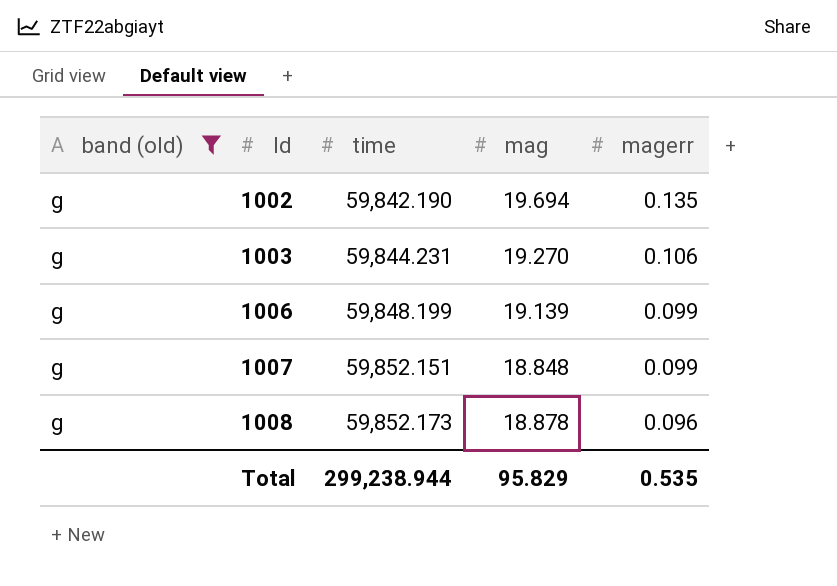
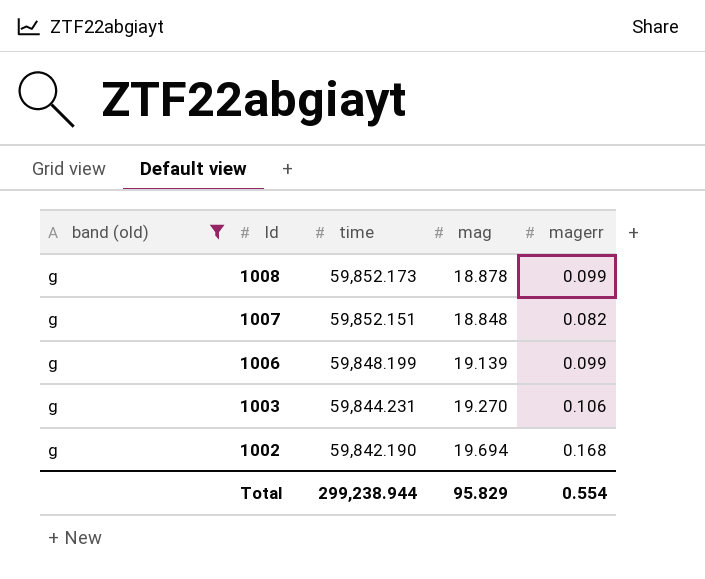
row order: Id ascending -> Id descending
1008 | magerr: 0.096 -> 0.099
1007 | magerr: 0.099 -> 0.082
1002 | magerr: 0.135 -> 0.168
Total | magerr: 0.535 -> 0.554

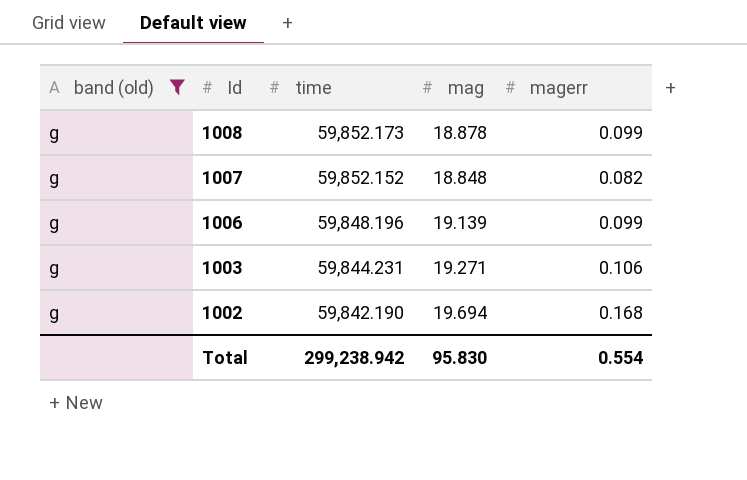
1007 | time: 59,852.151 -> 59,852.152
1006 | time: 59,848.199 -> 59,848.196
1003 | mag: 19.270 -> 19.271
Total | time: 299,238.944 -> 299,238.942
Total | mag: 95.829 -> 95.830

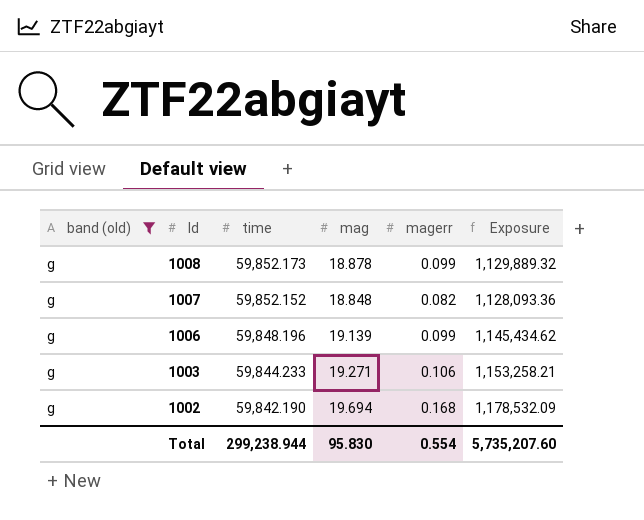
column Exposure | formula: none -> [time] * [mag]
1003 | time: 59,844.231 -> 59,844.233
Total | time: 299,238.942 -> 299,238.944

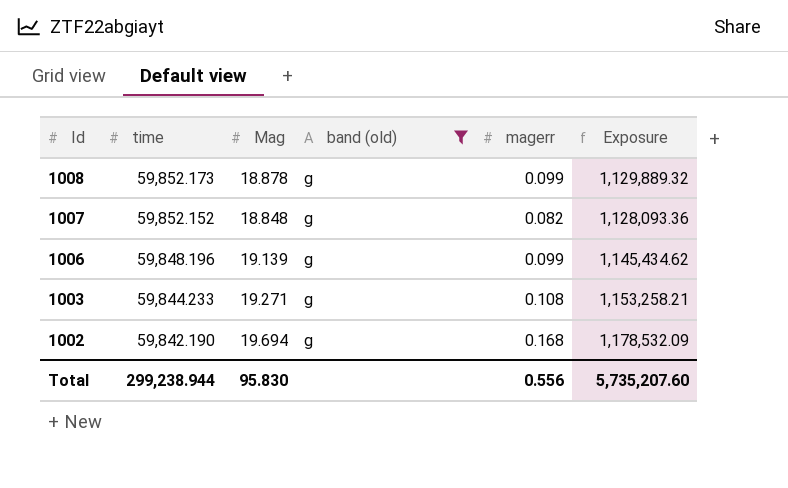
column name: mag -> Mag
column band (old) | position: 1 -> 4
1003 | magerr: 0.106 -> 0.108
Total | magerr: 0.554 -> 0.556

